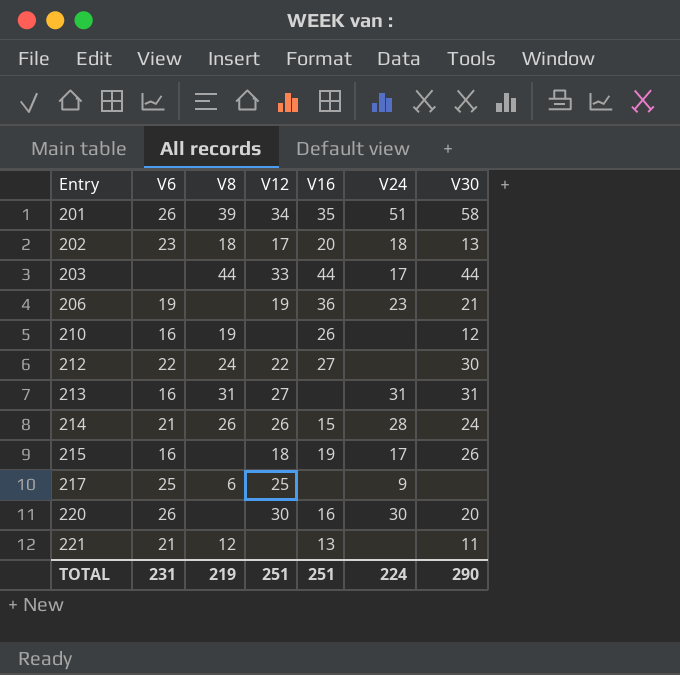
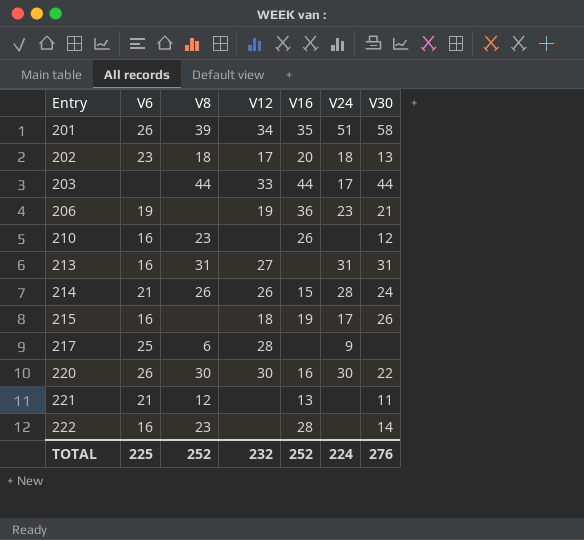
row 212: 22 | 24 | 22 | 27 | none | 30 -> none
210 | V8: 19 -> 23
217 | V12: 25 -> 28
220 | V8: none -> 30
220 | V30: 20 -> 22
row 222: none -> 16 | 23 | none | 28 | none | 14
TOTAL | V6: 231 -> 225
TOTAL | V8: 219 -> 252
TOTAL | V12: 251 -> 232
TOTAL | V16: 251 -> 252
TOTAL | V30: 290 -> 276

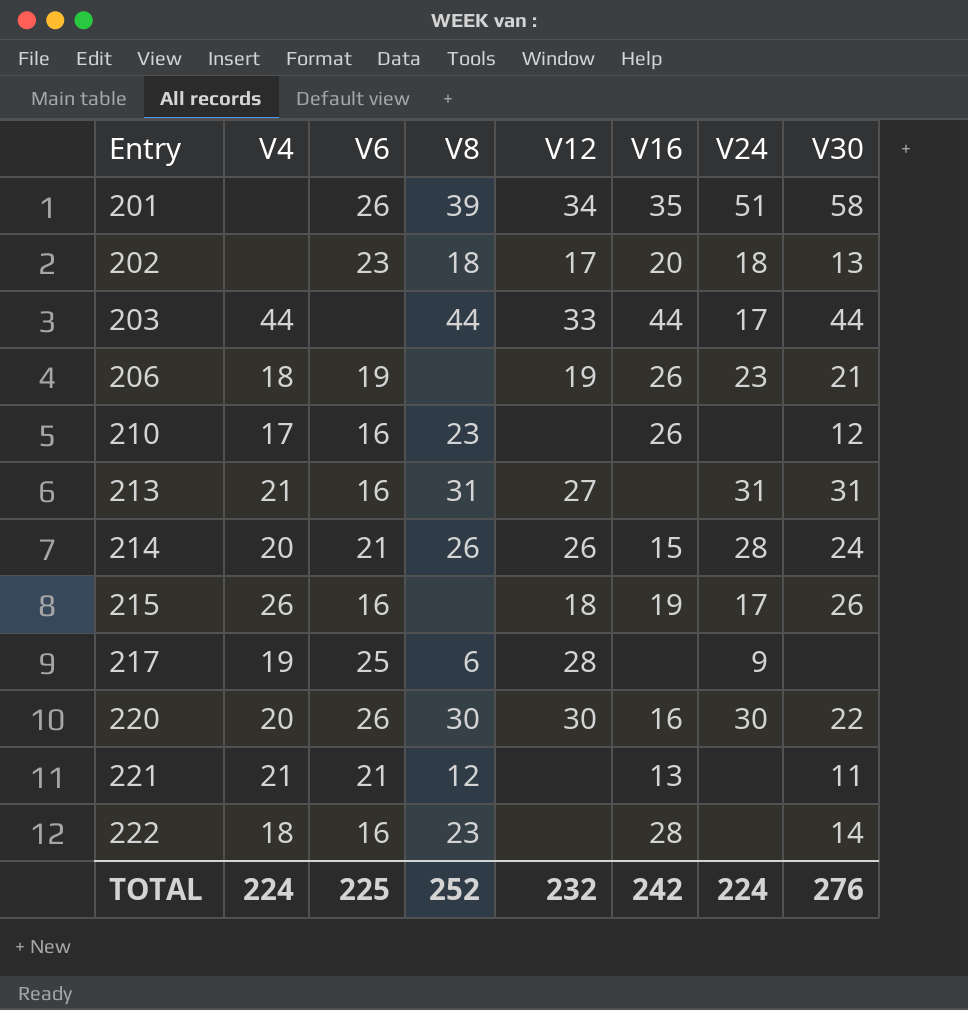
column V4 | position: none -> 2
206 | V16: 36 -> 26
TOTAL | V16: 252 -> 242

